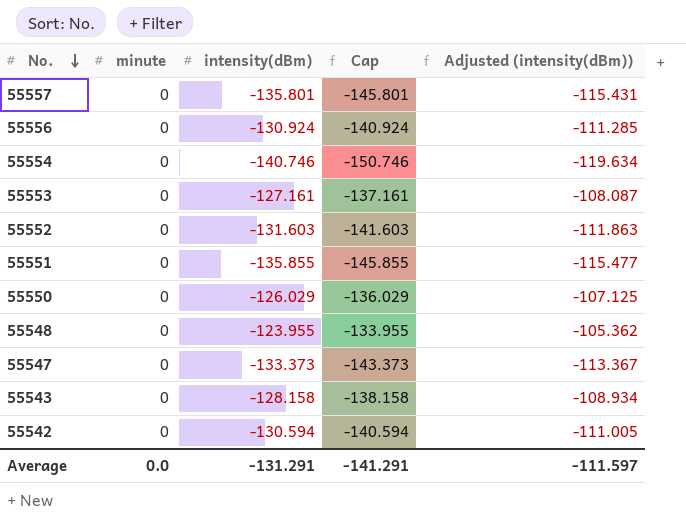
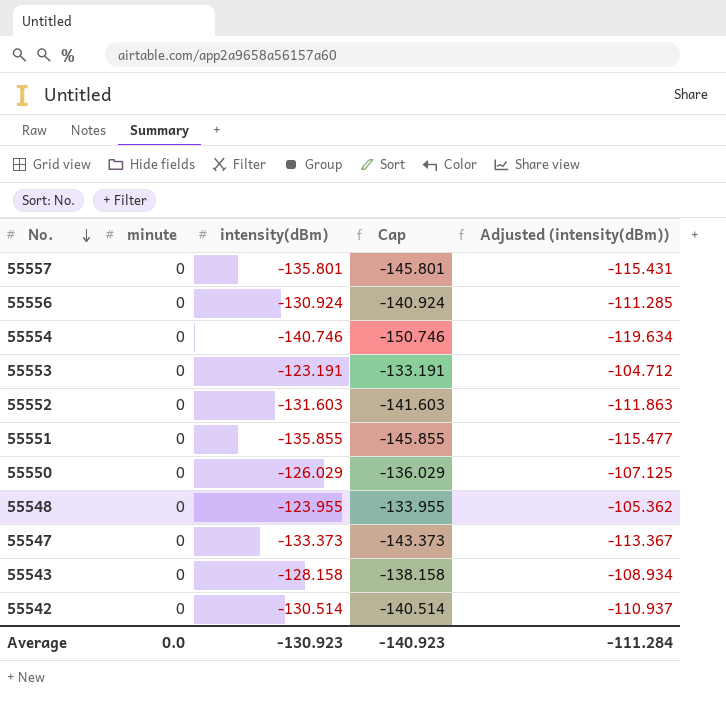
55553 | intensity(dBm): -127.161 -> -123.191
55553 | Cap: -137.161 -> -133.191
55553 | Adjusted (intensity(dBm)): -108.087 -> -104.712
55542 | intensity(dBm): -130.594 -> -130.514
55542 | Cap: -140.594 -> -140.514
55542 | Adjusted (intensity(dBm)): -111.005 -> -110.937
Average | intensity(dBm): -131.291 -> -130.923
Average | Cap: -141.291 -> -140.923
Average | Adjusted (intensity(dBm)): -111.597 -> -111.284

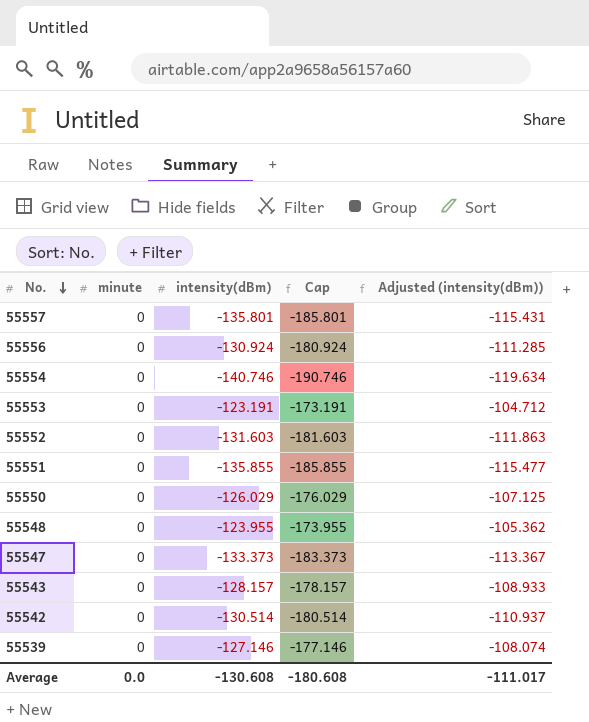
column Cap | formula: [intensity(dBm)] - 10 -> [intensity(dBm)] - 50
55543 | intensity(dBm): -128.158 -> -128.157
55543 | Adjusted (intensity(dBm)): -108.934 -> -108.933
row 55539: none -> 0 | -127.146 | -177.146 | -108.074
Average | intensity(dBm): -130.923 -> -130.608
Average | Cap: -140.923 -> -180.608
Average | Adjusted (intensity(dBm)): -111.284 -> -111.017

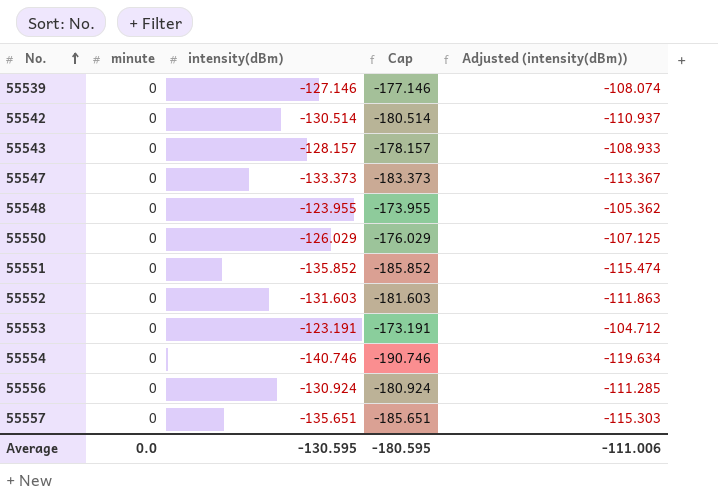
row order: No. descending -> No. ascending
55551 | intensity(dBm): -135.855 -> -135.852
55551 | Cap: -185.855 -> -185.852
55551 | Adjusted (intensity(dBm)): -115.477 -> -115.474
55557 | intensity(dBm): -135.801 -> -135.651
55557 | Cap: -185.801 -> -185.651
55557 | Adjusted (intensity(dBm)): -115.431 -> -115.303
Average | intensity(dBm): -130.608 -> -130.595
Average | Cap: -180.608 -> -180.595
Average | Adjusted (intensity(dBm)): -111.017 -> -111.006

